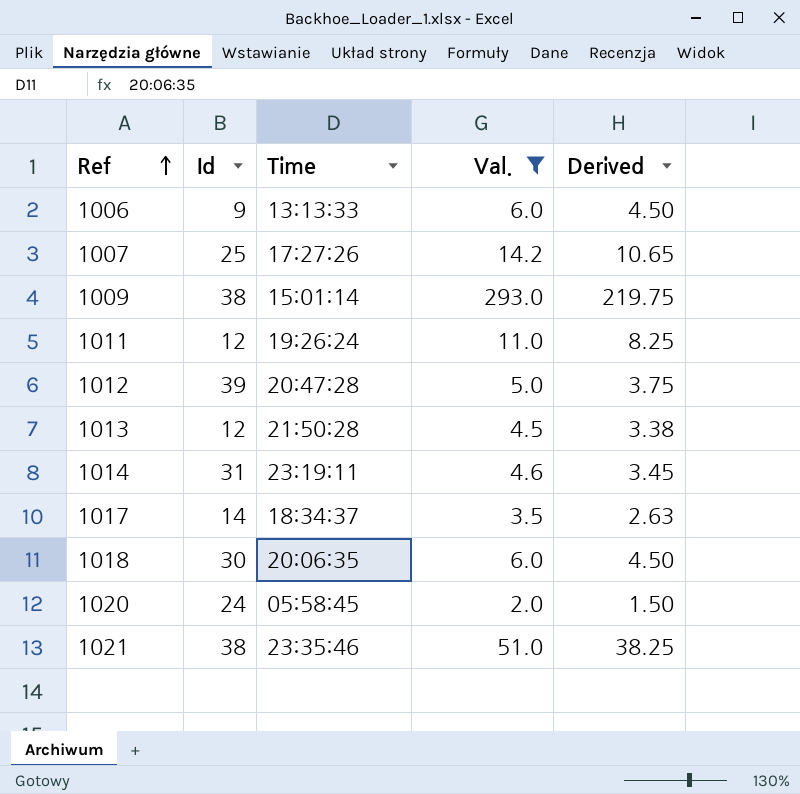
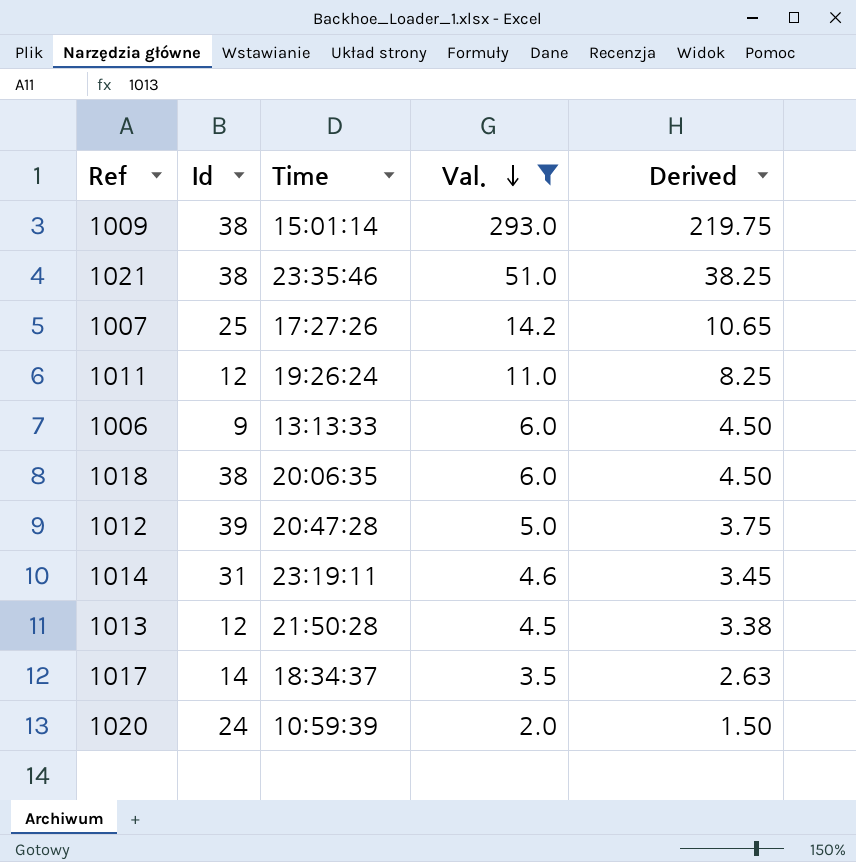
row order: Ref ascending -> Val. descending
1018 | Id: 30 -> 38
1020 | Time: 05:58:45 -> 10:59:39

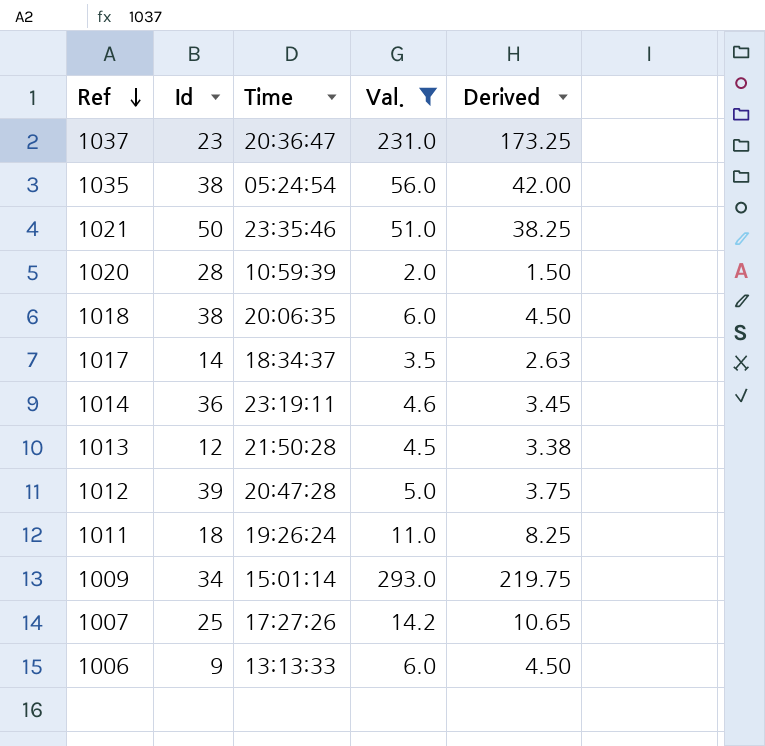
row order: Val. descending -> Ref descending
row 1037: none -> 23 | 20:36:47 | 231.0 | 173.25
row 1035: none -> 38 | 05:24:54 | 56.0 | 42.00
1021 | Id: 38 -> 50
1020 | Id: 24 -> 28
1014 | Id: 31 -> 36
1011 | Id: 12 -> 18
1009 | Id: 38 -> 34

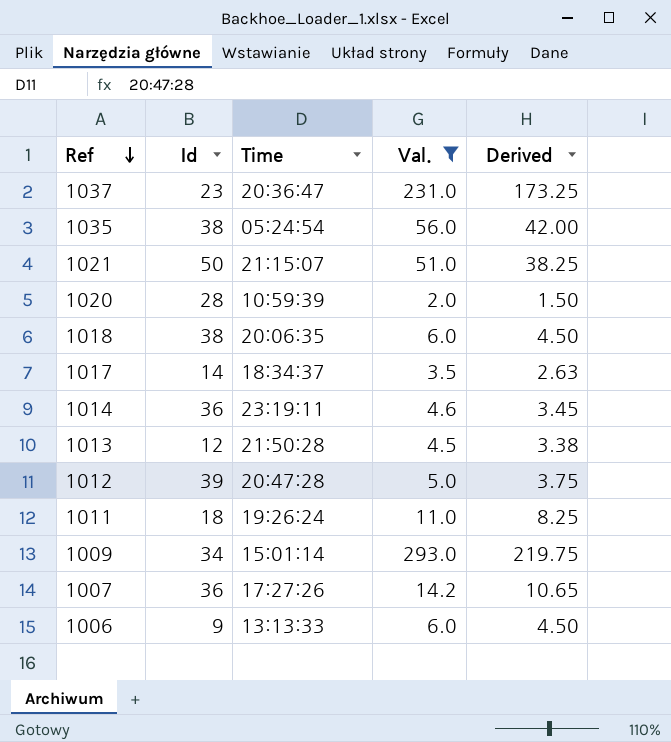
1021 | Time: 23:35:46 -> 21:15:07
1007 | Id: 25 -> 36

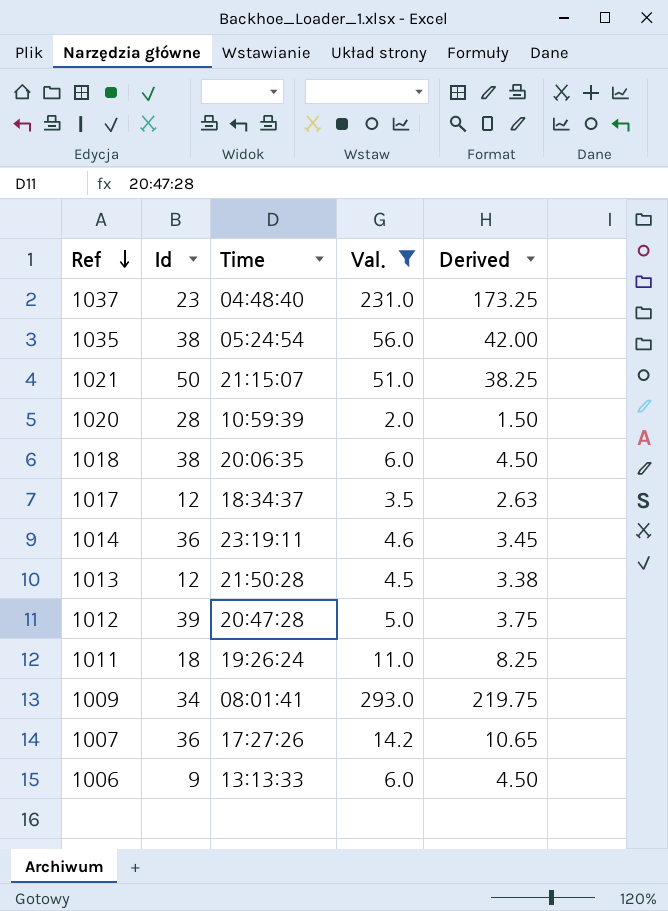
1037 | Time: 20:36:47 -> 04:48:40
1017 | Id: 14 -> 12
1009 | Time: 15:01:14 -> 08:01:41

